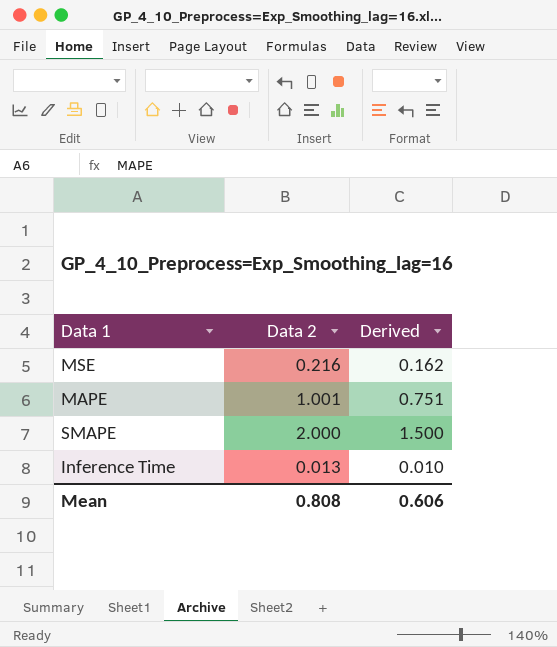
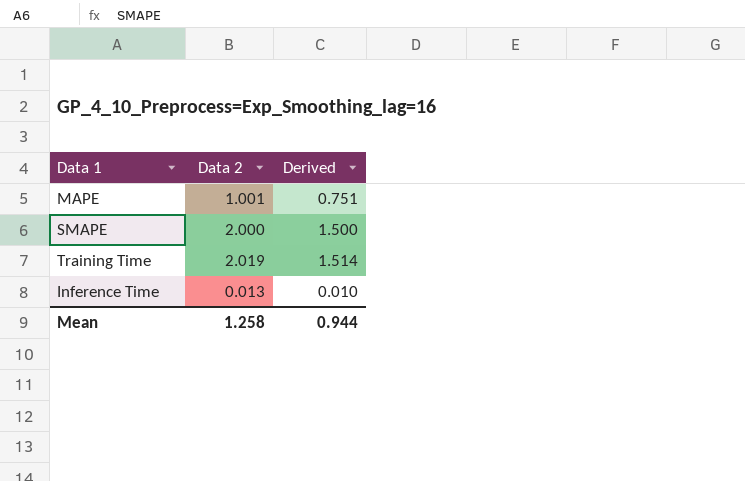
row MSE: 0.216 | 0.162 -> none
row Training Time: none -> 2.019 | 1.514
Mean | Data 2: 0.808 -> 1.258
Mean | Derived: 0.606 -> 0.944

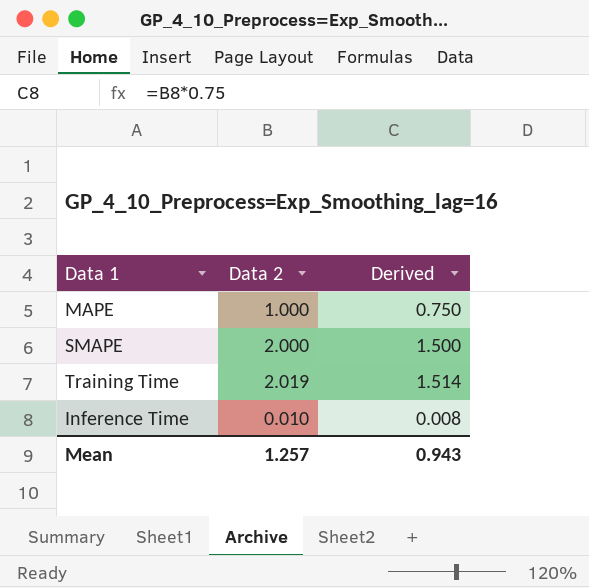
MAPE | Data 2: 1.001 -> 1.000
MAPE | Derived: 0.751 -> 0.750
Inference Time | Data 2: 0.013 -> 0.010
Inference Time | Derived: 0.010 -> 0.008
Mean | Data 2: 1.258 -> 1.257
Mean | Derived: 0.944 -> 0.943

